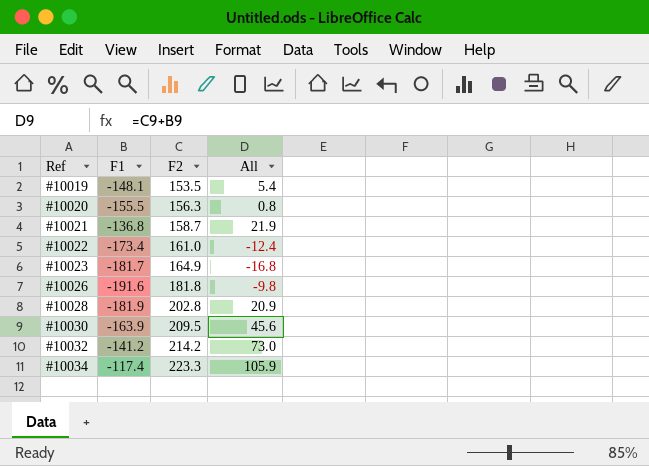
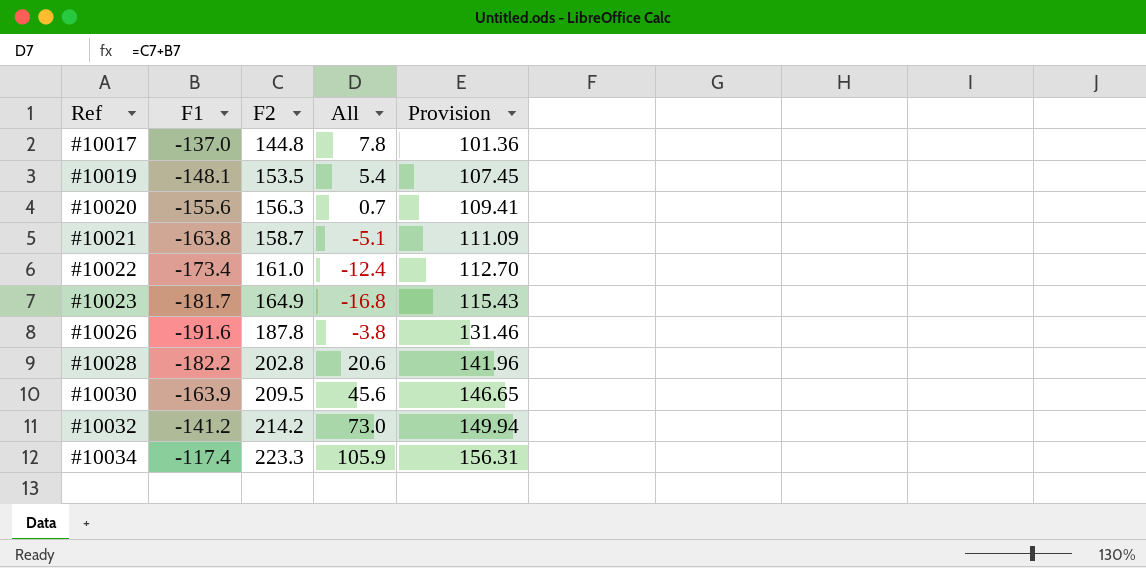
column Provision | formula: none -> [F2] * 0.7
row #10017: none -> -137.0 | 144.8 | 7.8 | 101.36
#10020 | F1: -155.5 -> -155.6
#10020 | All: 0.8 -> 0.7
#10021 | F1: -136.8 -> -163.8
#10021 | All: 21.9 -> -5.1
#10026 | F2: 181.8 -> 187.8
#10026 | All: -9.8 -> -3.8
#10028 | F1: -181.9 -> -182.2
#10028 | All: 20.9 -> 20.6

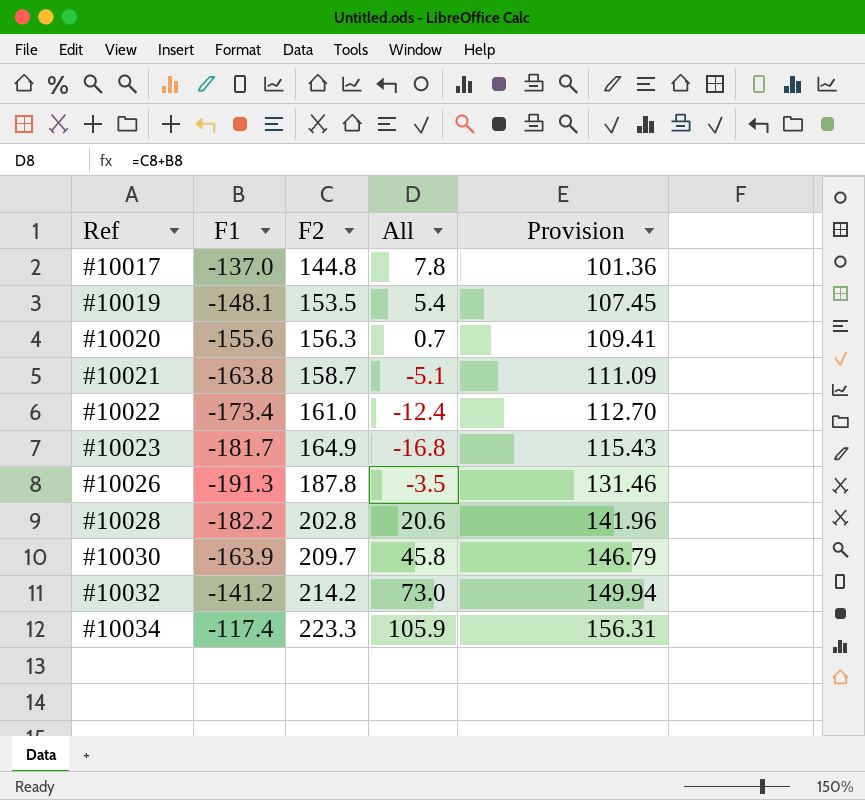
#10026 | F1: -191.6 -> -191.3
#10026 | All: -3.8 -> -3.5
#10030 | F2: 209.5 -> 209.7
#10030 | All: 45.6 -> 45.8
#10030 | Provision: 146.65 -> 146.79

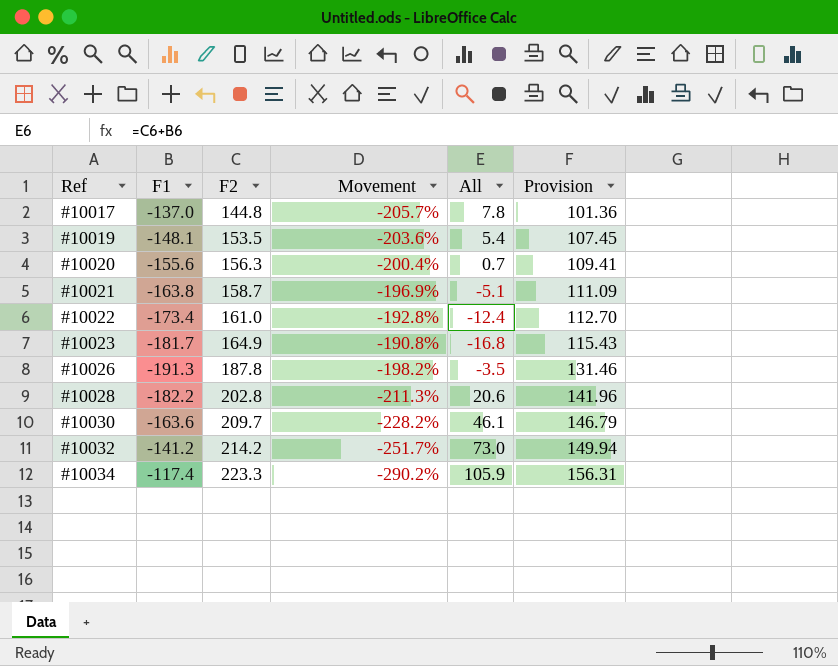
column Movement | formula: none -> ([F2] - [F1]) / [F1]
#10030 | F1: -163.9 -> -163.6
#10030 | All: 45.8 -> 46.1

